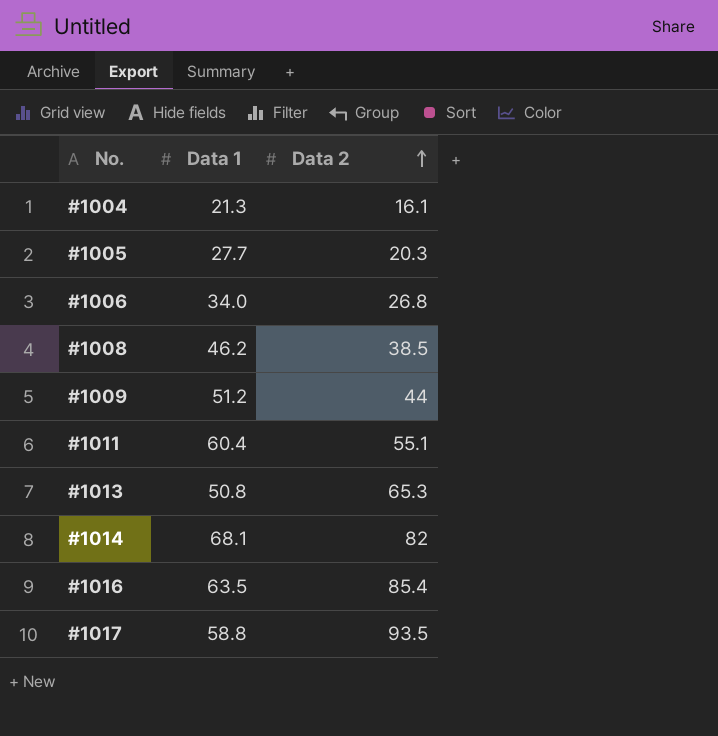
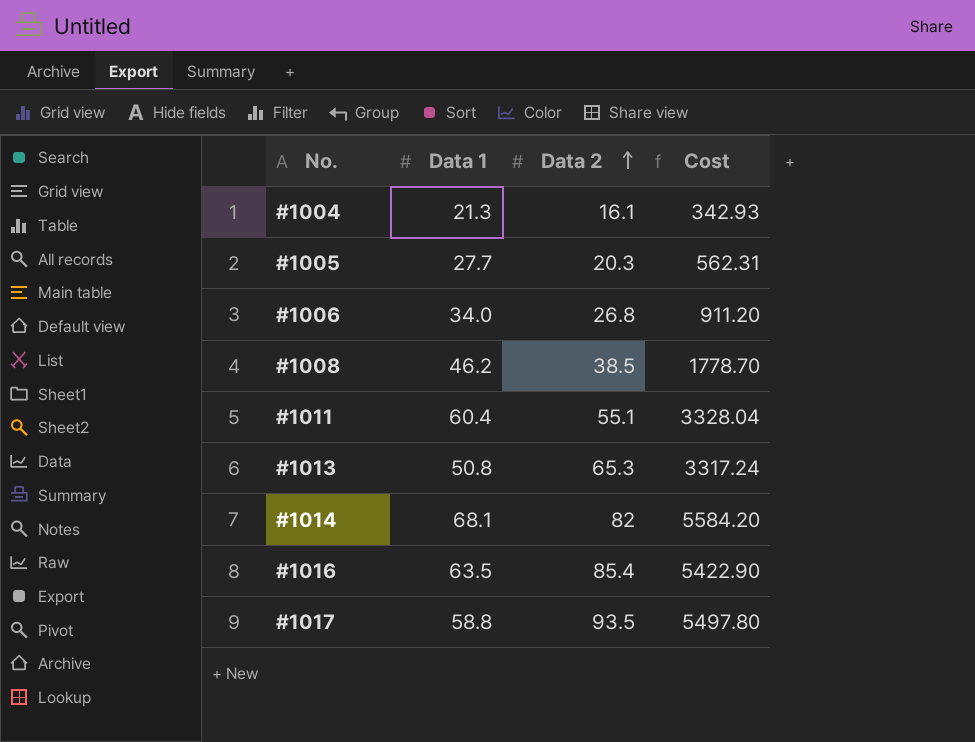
column Cost | formula: none -> [Data 1] * [Data 2]
row #1009: 51.2 | 44 -> none

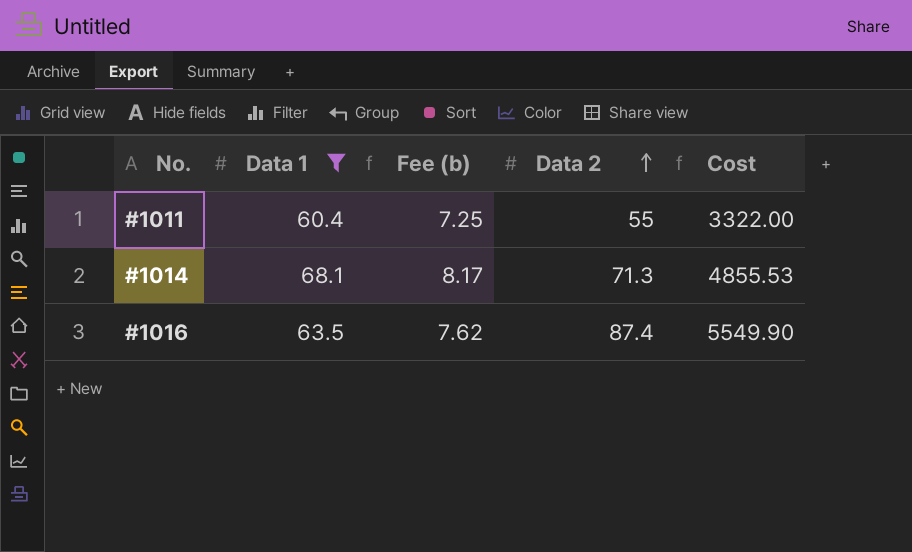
filter: none -> Data 1 >= 60.4
column Fee (b) | formula: none -> [Data 1] * 0.12
#1011 | Data 2: 55.1 -> 55
#1011 | Cost: 3328.04 -> 3322.00
#1014 | Data 2: 82 -> 71.3
#1014 | Cost: 5584.20 -> 4855.53
#1016 | Data 2: 85.4 -> 87.4
#1016 | Cost: 5422.90 -> 5549.90

